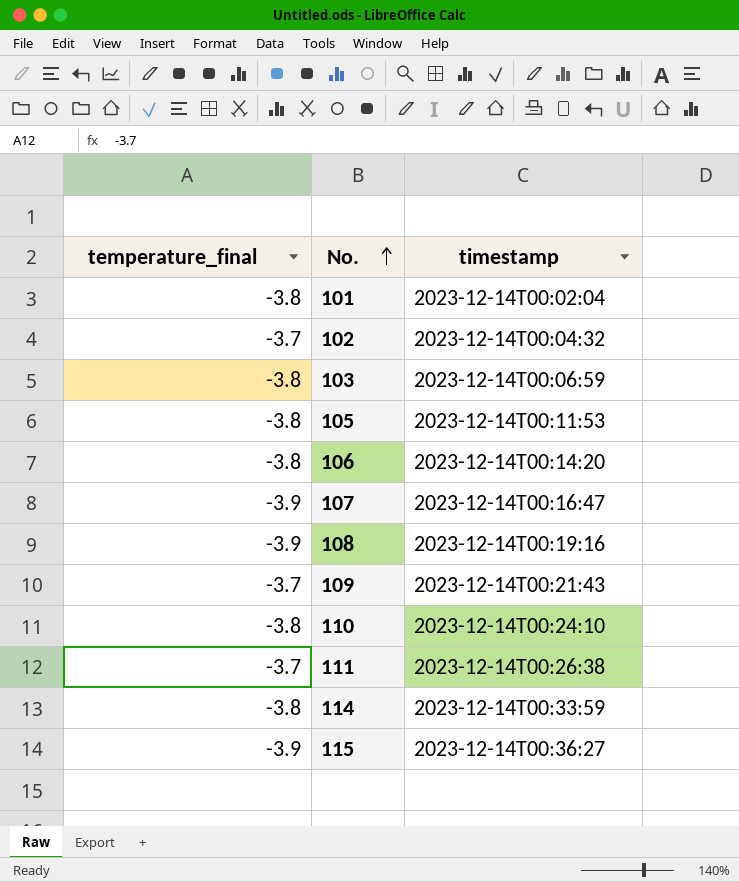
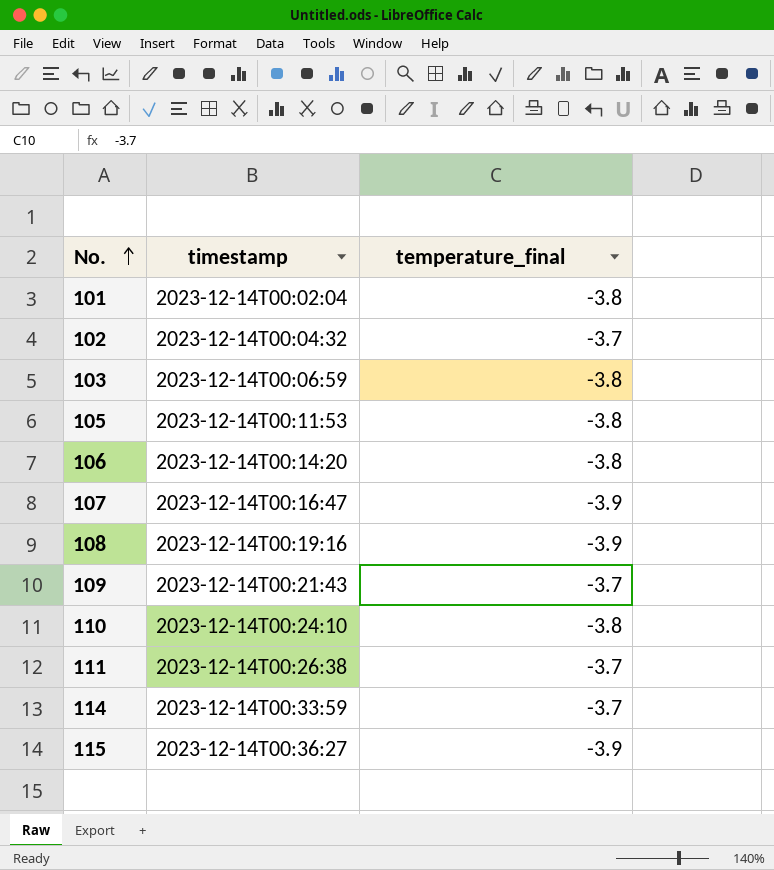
column temperature_final | position: 1 -> 3
114 | temperature_final: -3.8 -> -3.7

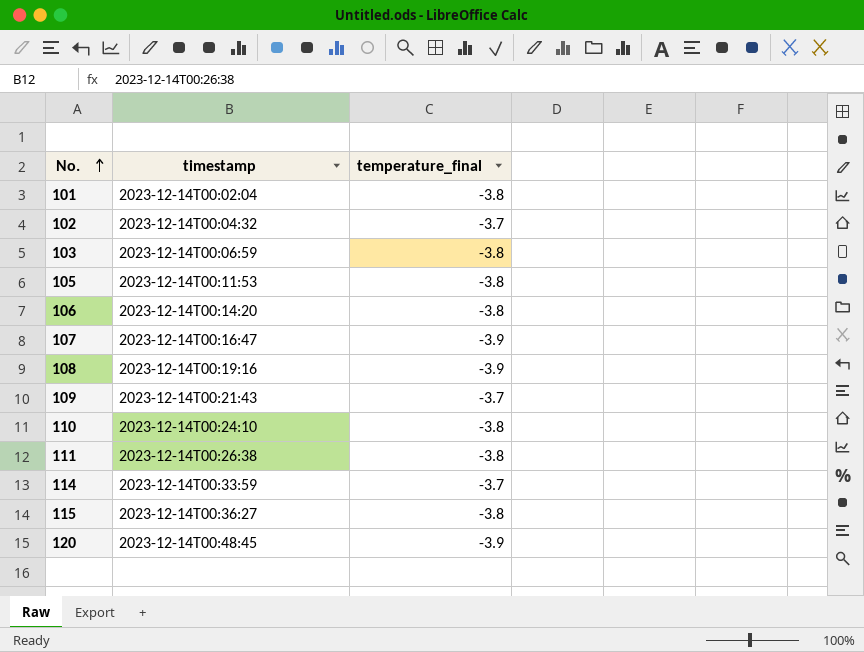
111 | temperature_final: -3.7 -> -3.8
115 | temperature_final: -3.9 -> -3.8
row 120: none -> 2023-12-14T00:48:45 | -3.9

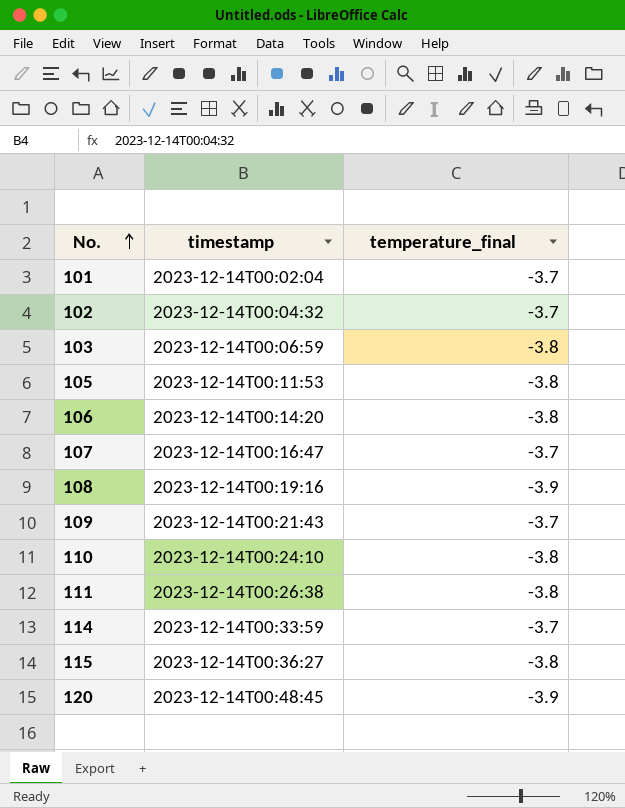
101 | temperature_final: -3.8 -> -3.7
107 | temperature_final: -3.9 -> -3.7

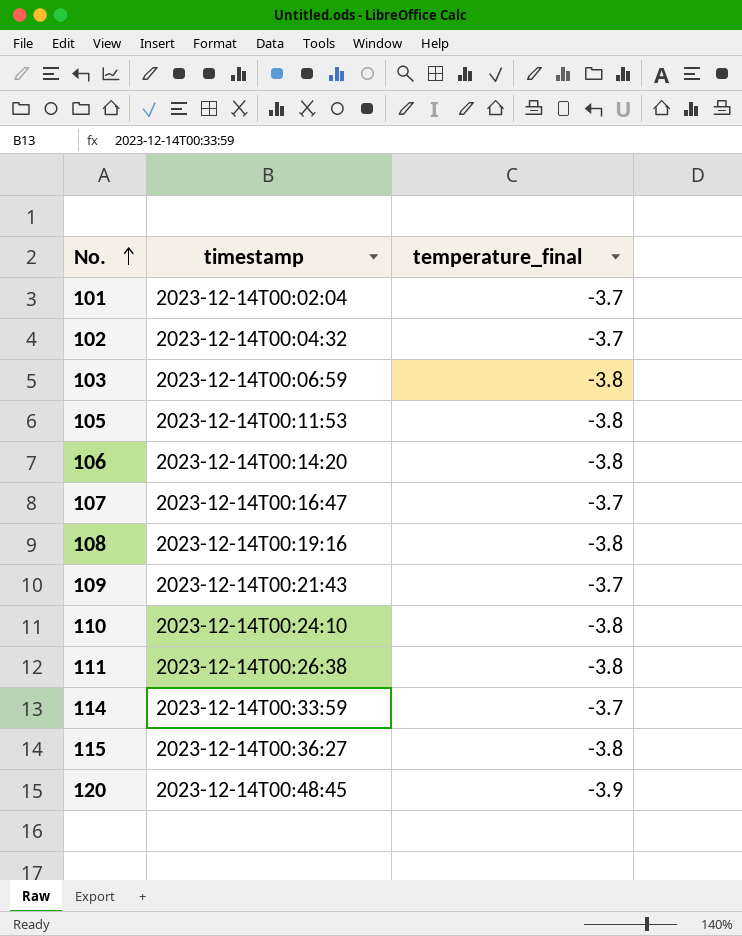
108 | temperature_final: -3.9 -> -3.8

